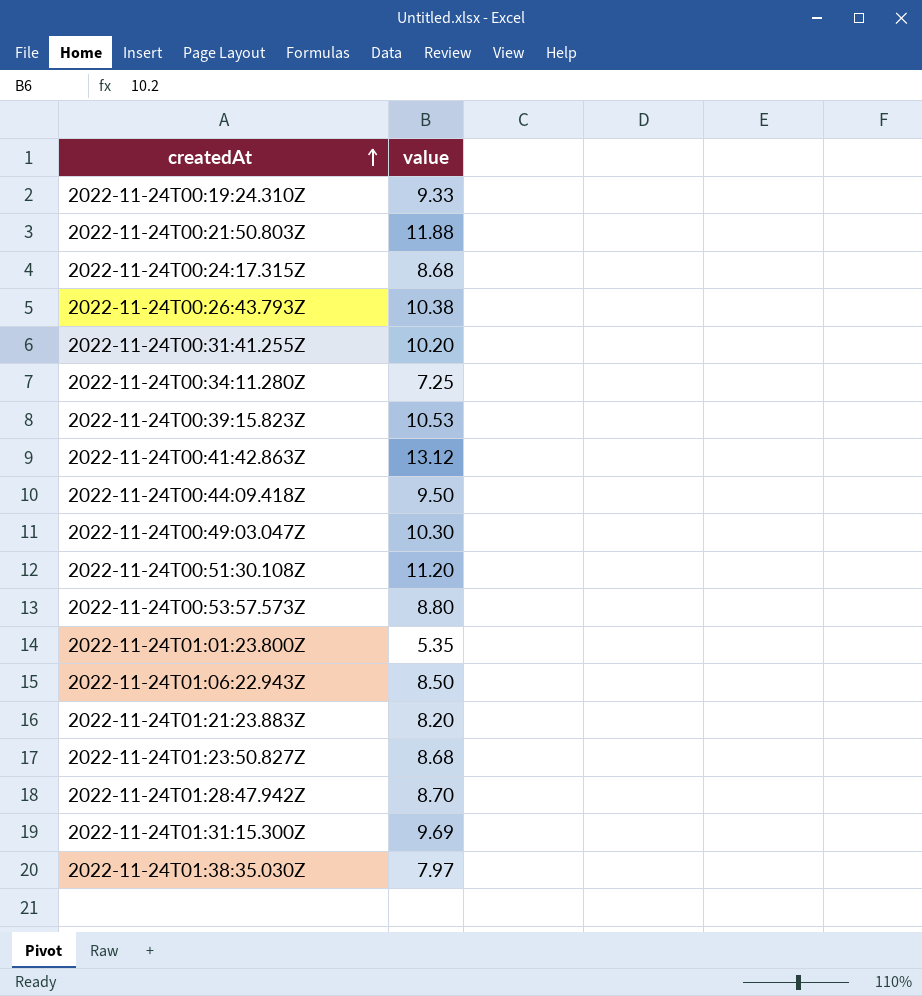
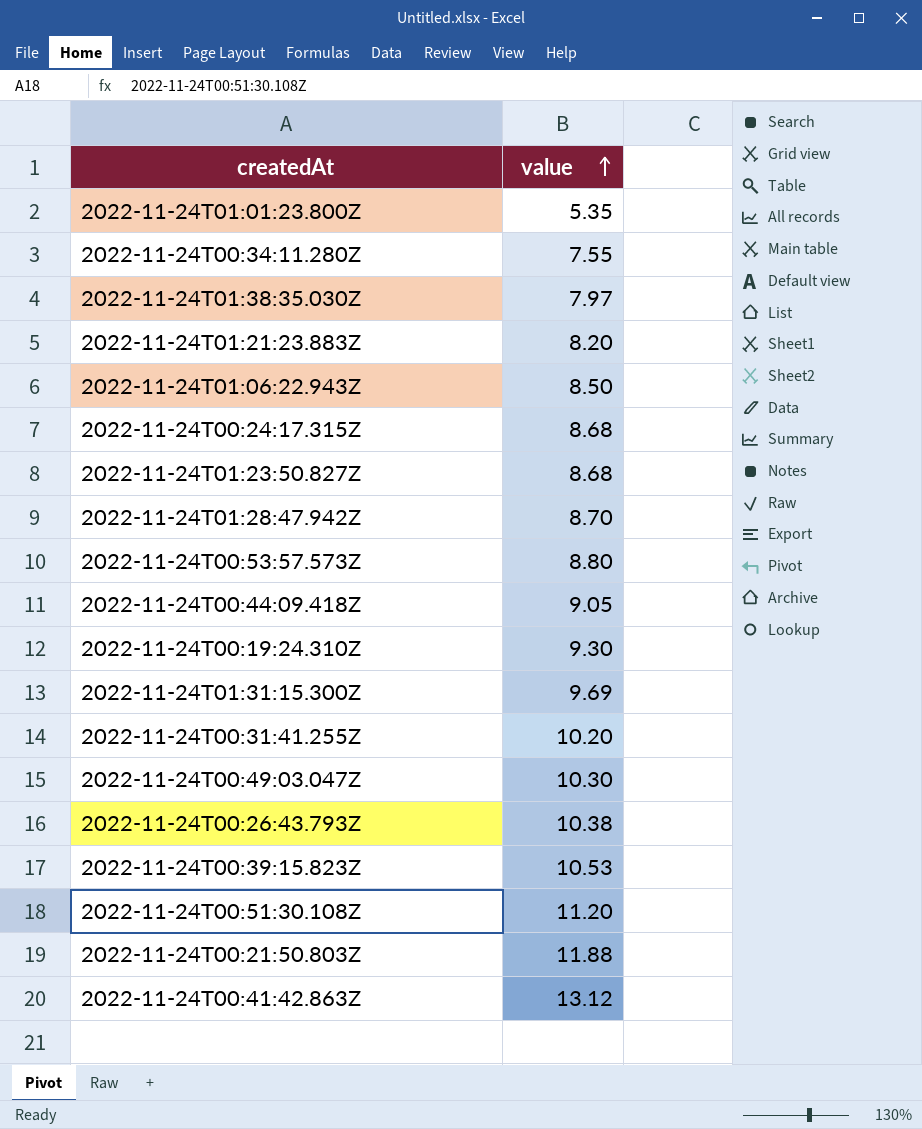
row order: createdAt ascending -> value ascending
2022-11-24T00:34:11.280Z | value: 7.25 -> 7.55
2022-11-24T00:44:09.418Z | value: 9.50 -> 9.05
2022-11-24T00:19:24.310Z | value: 9.33 -> 9.30

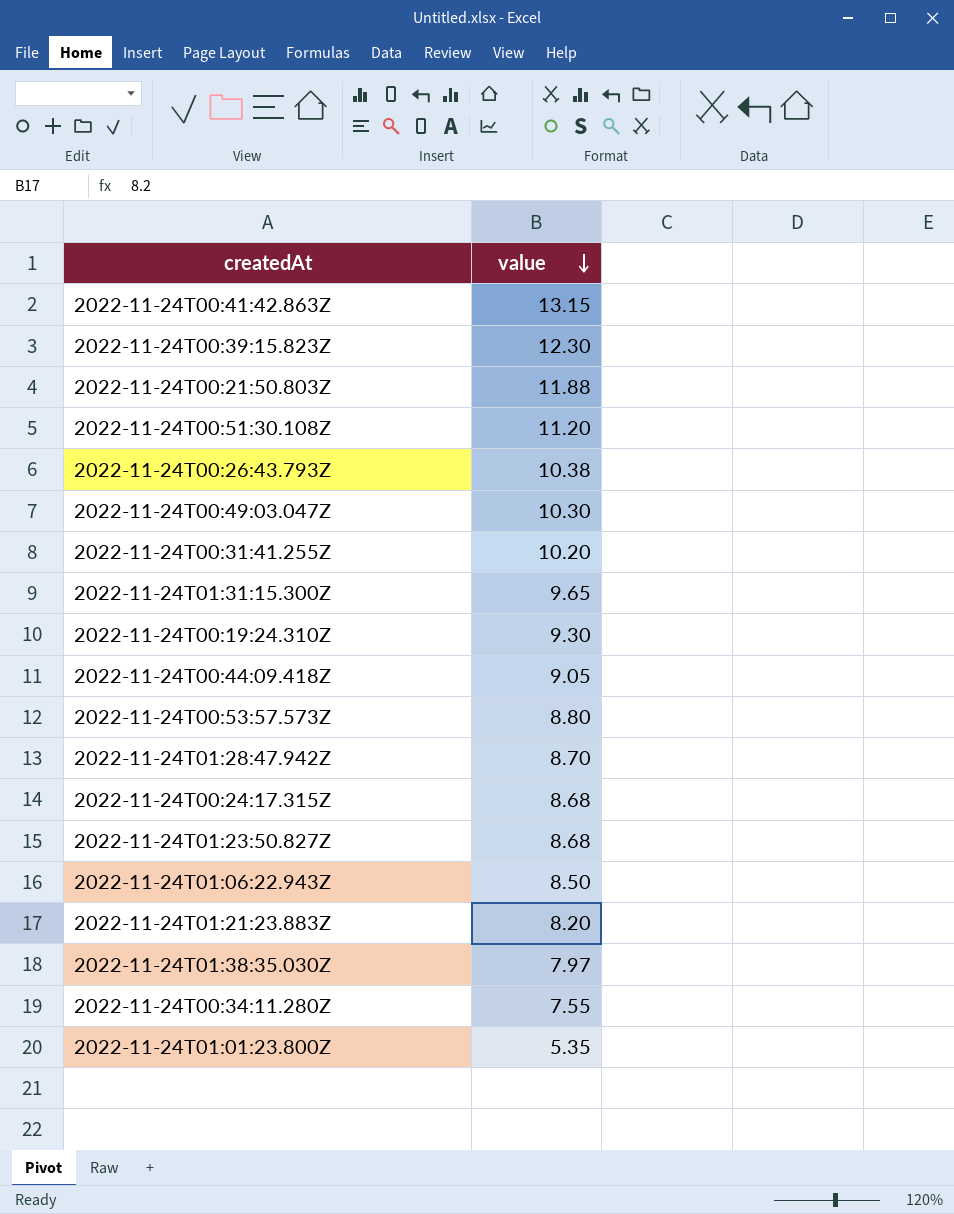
row order: value ascending -> value descending
2022-11-24T00:41:42.863Z | value: 13.12 -> 13.15
2022-11-24T00:39:15.823Z | value: 10.53 -> 12.30
2022-11-24T01:31:15.300Z | value: 9.69 -> 9.65

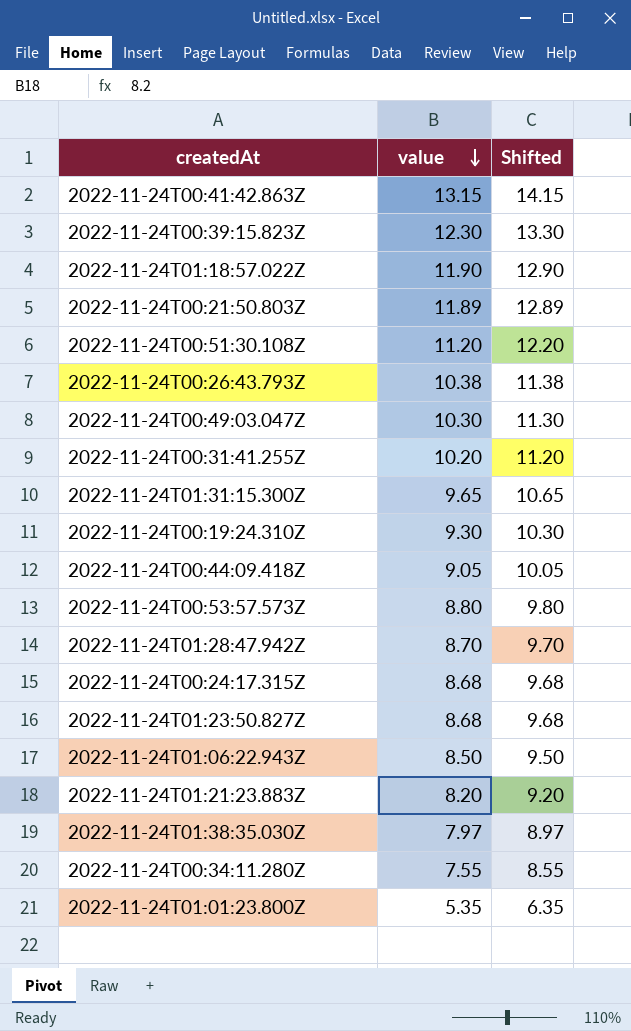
column Shifted | formula: none -> [value] + 1
row 2022-11-24T01:18:57.022Z: none -> 11.90 | 12.90
2022-11-24T00:21:50.803Z | value: 11.88 -> 11.89

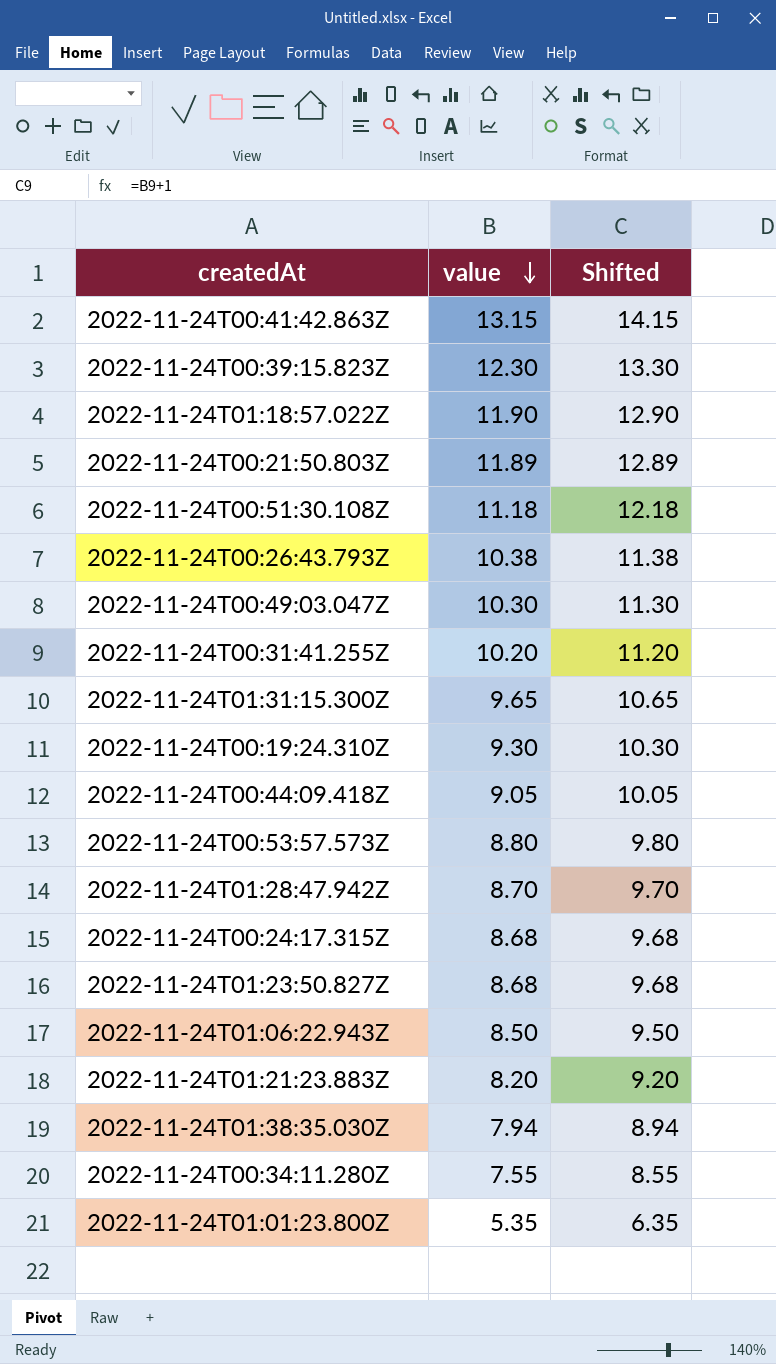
2022-11-24T00:51:30.108Z | value: 11.20 -> 11.18
2022-11-24T00:51:30.108Z | Shifted: 12.20 -> 12.18
2022-11-24T01:38:35.030Z | value: 7.97 -> 7.94
2022-11-24T01:38:35.030Z | Shifted: 8.97 -> 8.94

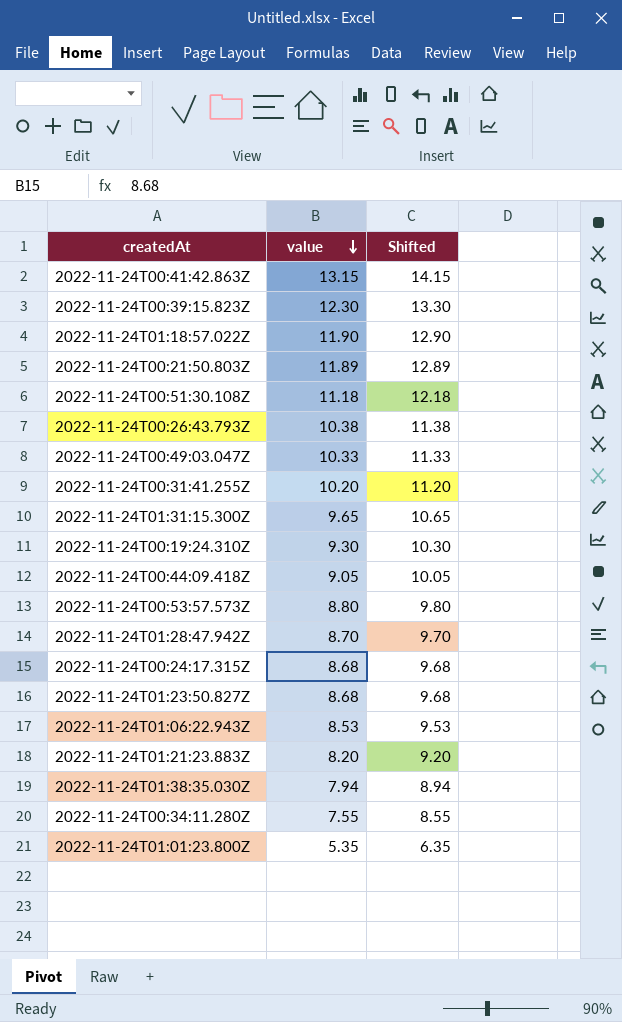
2022-11-24T00:49:03.047Z | value: 10.30 -> 10.33
2022-11-24T00:49:03.047Z | Shifted: 11.30 -> 11.33
2022-11-24T01:06:22.943Z | value: 8.50 -> 8.53
2022-11-24T01:06:22.943Z | Shifted: 9.50 -> 9.53

